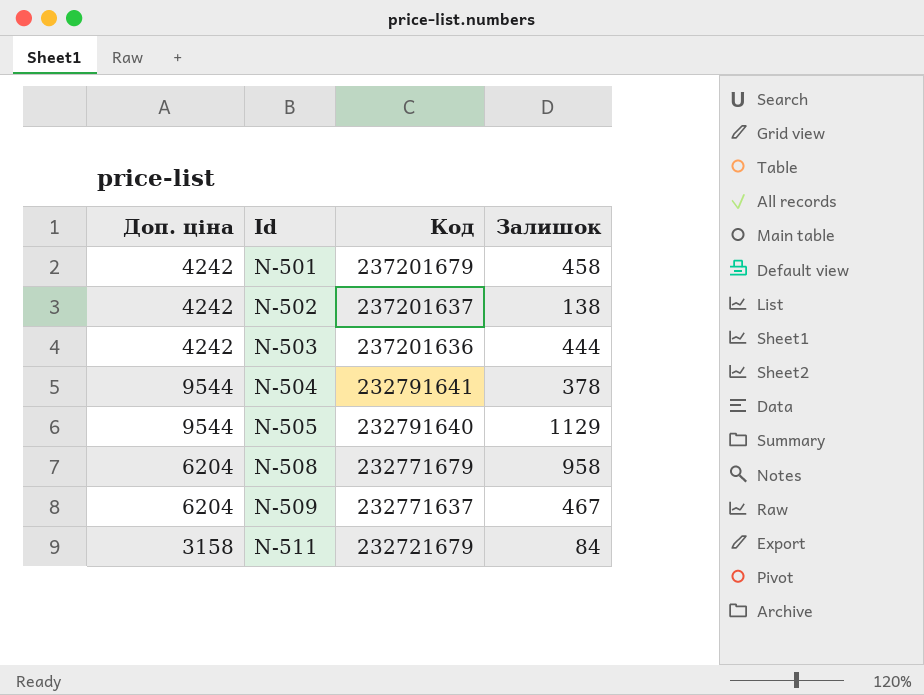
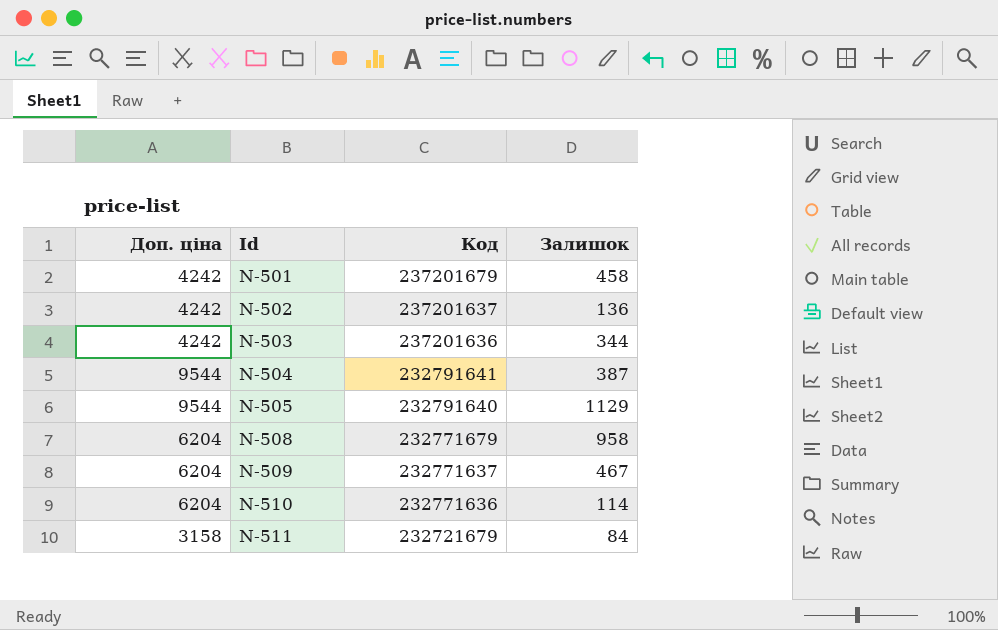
N-502 | Залишок: 138 -> 136
N-503 | Залишок: 444 -> 344
N-504 | Залишок: 378 -> 387
row N-510: none -> 6204 | 232771636 | 114

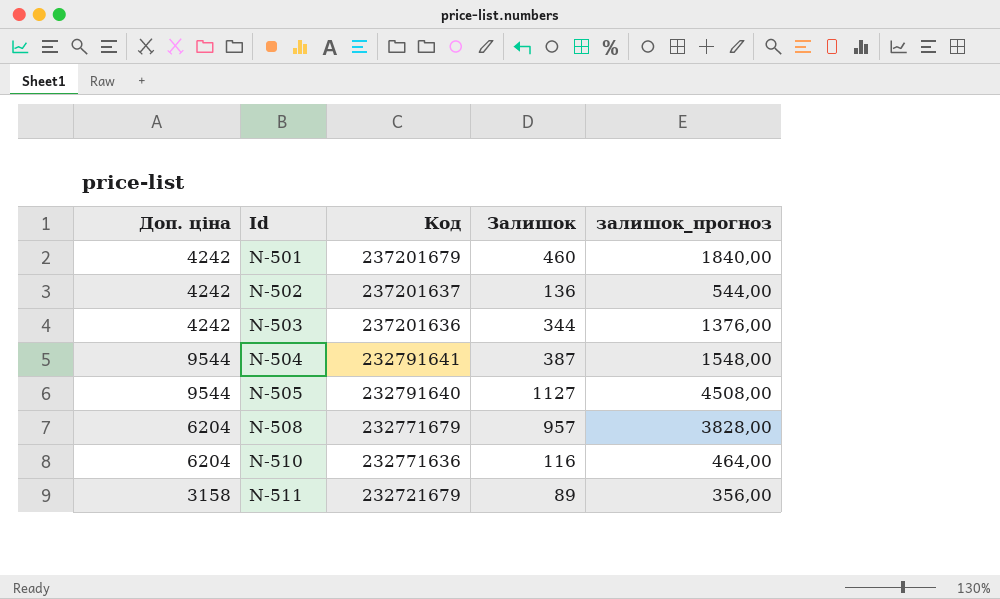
column залишок_прогноз | formula: none -> [Залишок] * 4
row N-509: 6204 | 232771637 | 467 -> none
N-501 | Залишок: 458 -> 460
N-505 | Залишок: 1129 -> 1127
N-508 | Залишок: 958 -> 957
N-510 | Залишок: 114 -> 116
N-511 | Залишок: 84 -> 89

